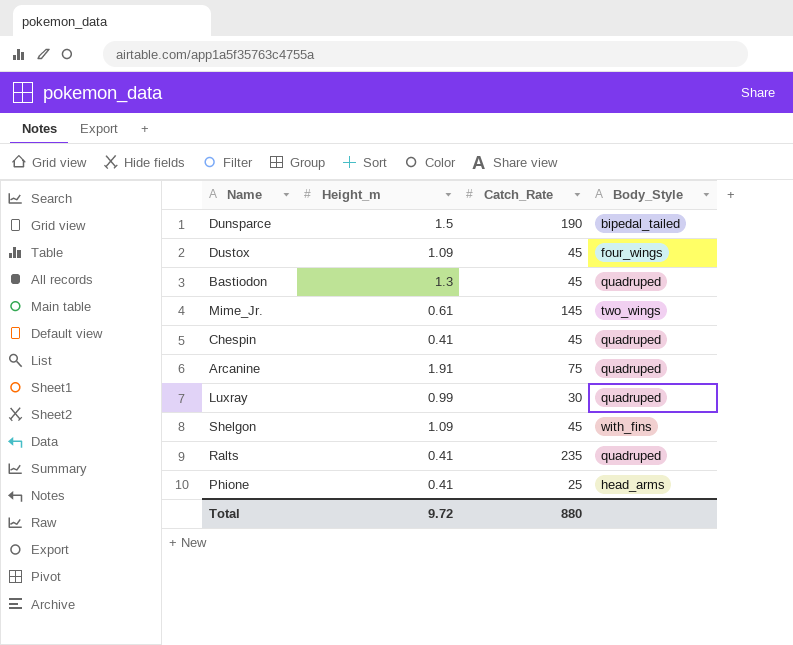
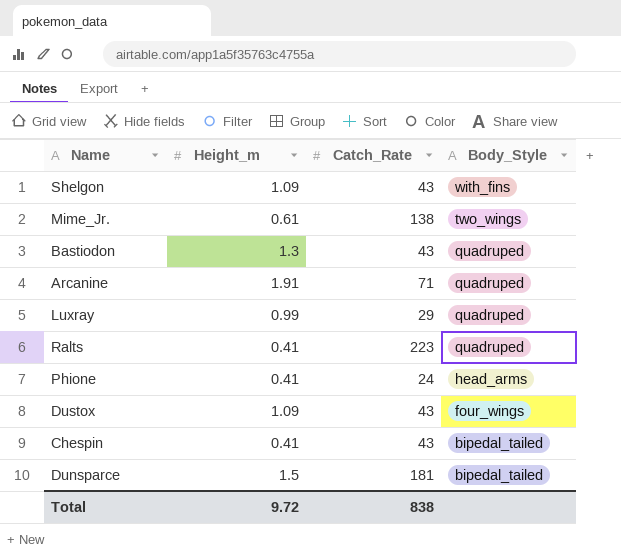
row order: none -> Body_Style descending
Shelgon | Catch_Rate: 45 -> 43
Mime_Jr. | Catch_Rate: 145 -> 138
Bastiodon | Catch_Rate: 45 -> 43
Arcanine | Catch_Rate: 75 -> 71
Luxray | Catch_Rate: 30 -> 29
Ralts | Catch_Rate: 235 -> 223
Phione | Catch_Rate: 25 -> 24
Dustox | Catch_Rate: 45 -> 43
Chespin | Catch_Rate: 45 -> 43
Chespin | Body_Style: quadruped -> bipedal_tailed
Dunsparce | Catch_Rate: 190 -> 181
Total | Catch_Rate: 880 -> 838

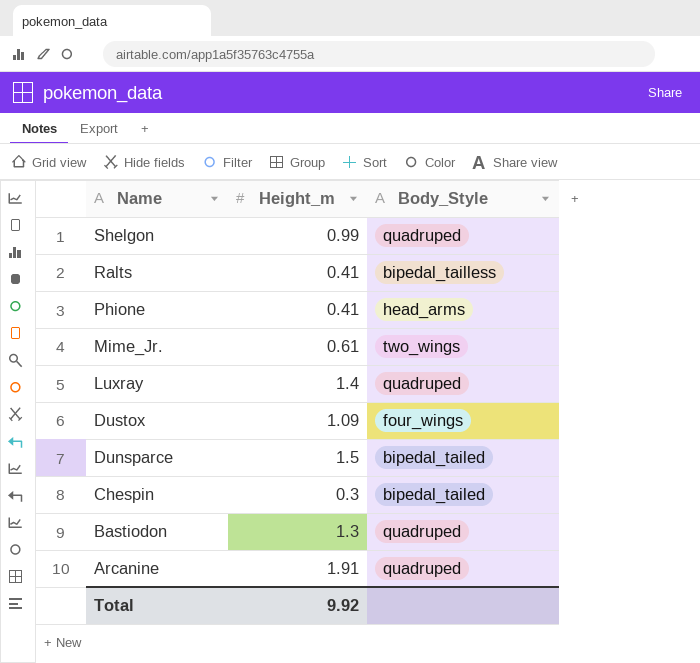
row order: Body_Style descending -> Name descending
column Catch_Rate | position: 3 -> none
Shelgon | Height_m: 1.09 -> 0.99
Shelgon | Body_Style: with_fins -> quadruped
Ralts | Body_Style: quadruped -> bipedal_tailless
Luxray | Height_m: 0.99 -> 1.4
Chespin | Height_m: 0.41 -> 0.3
Total | Height_m: 9.72 -> 9.92

